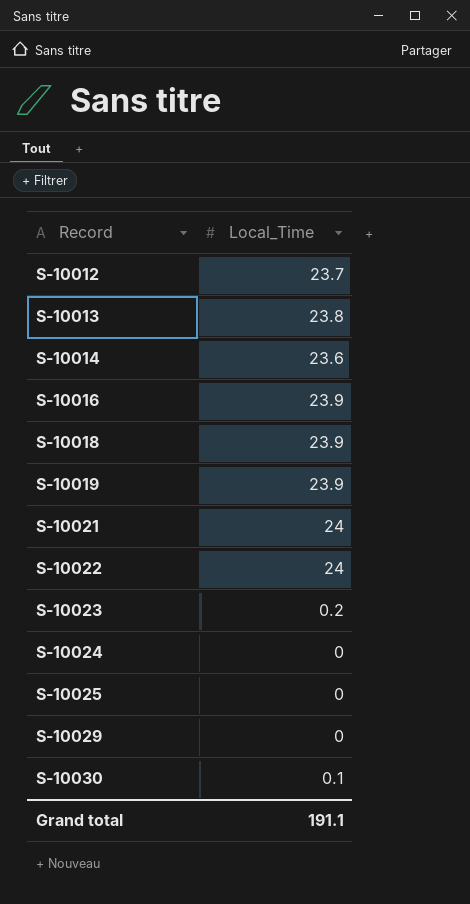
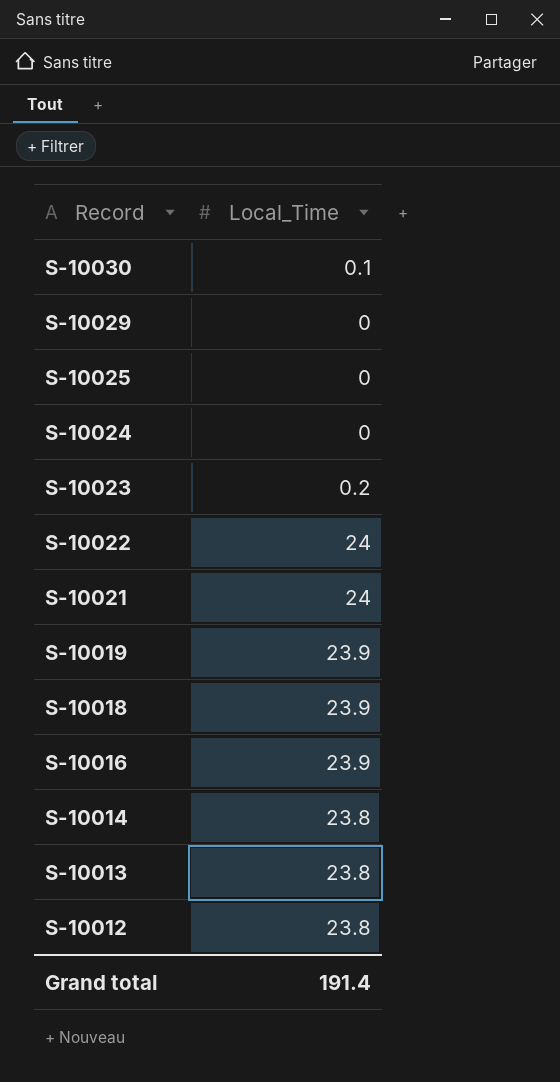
row order: Record ascending -> Record descending
S-10014 | Local_Time: 23.6 -> 23.8
S-10012 | Local_Time: 23.7 -> 23.8
Grand total | Local_Time: 191.1 -> 191.4

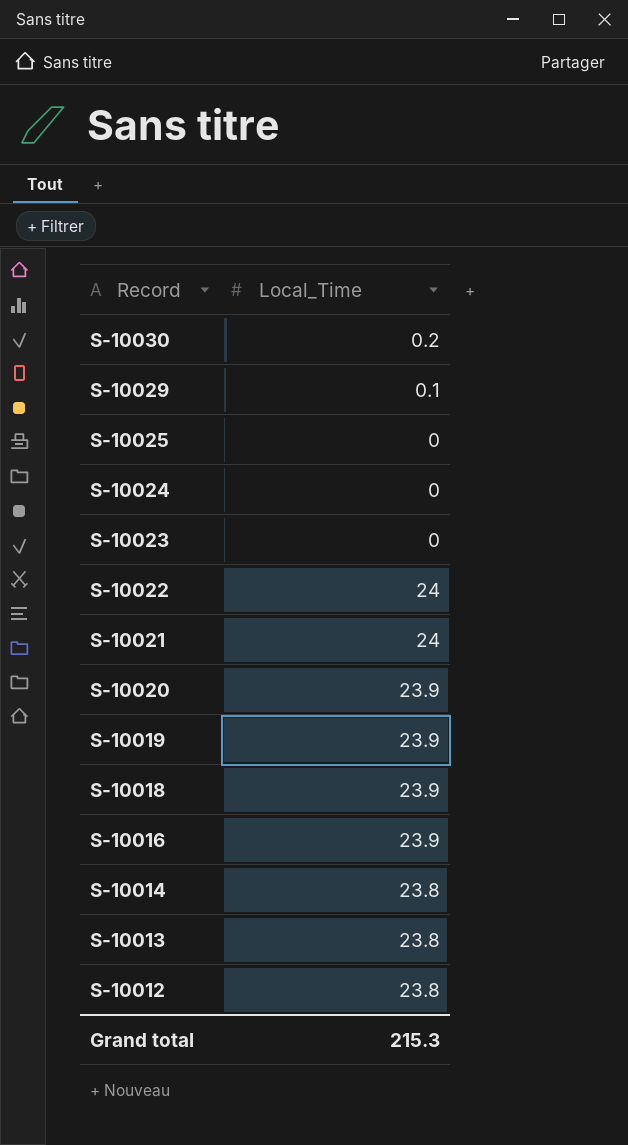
S-10030 | Local_Time: 0.1 -> 0.2
S-10029 | Local_Time: 0 -> 0.1
S-10023 | Local_Time: 0.2 -> 0
row S-10020: none -> 23.9
Grand total | Local_Time: 191.4 -> 215.3

